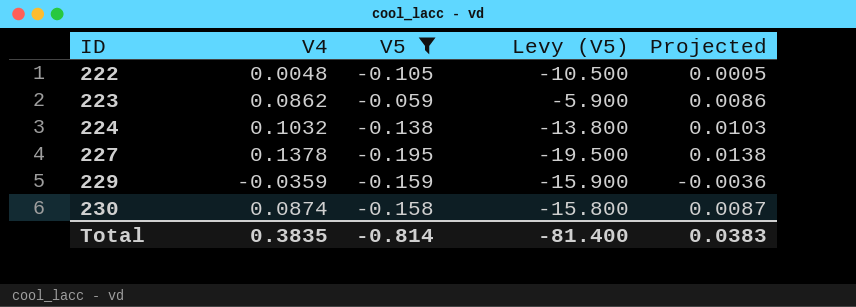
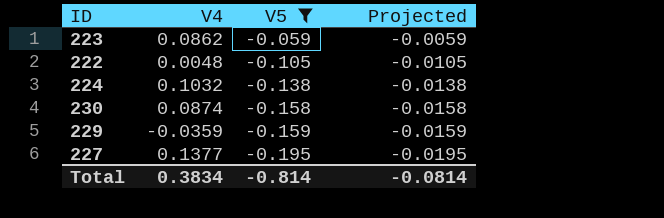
row order: ID ascending -> V5 descending
column Levy (V5) | formula: [V5] * 100 -> none
column Projected | formula: [V4] * 0.1 -> [V5] * 0.1
227 | V4: 0.1378 -> 0.1377
Total | V4: 0.3835 -> 0.3834
Total | Projected: 0.0383 -> -0.0814

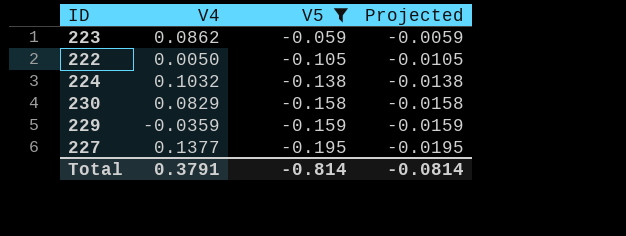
222 | V4: 0.0048 -> 0.0050
230 | V4: 0.0874 -> 0.0829
Total | V4: 0.3834 -> 0.3791

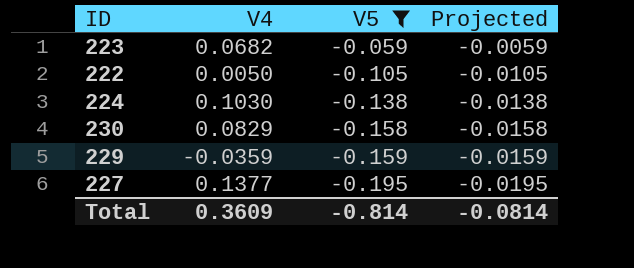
223 | V4: 0.0862 -> 0.0682
224 | V4: 0.1032 -> 0.1030
Total | V4: 0.3791 -> 0.3609

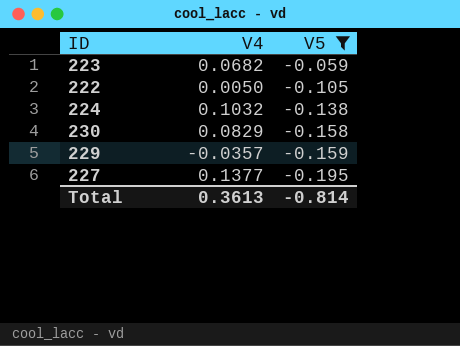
column Projected | formula: [V5] * 0.1 -> none
224 | V4: 0.1030 -> 0.1032
229 | V4: -0.0359 -> -0.0357
Total | V4: 0.3609 -> 0.3613

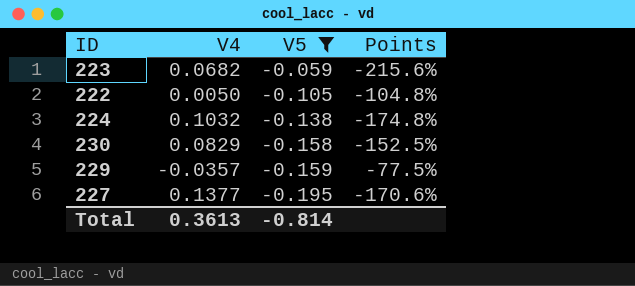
column Points | formula: none -> ([V4] - [V5]) / [V5]

